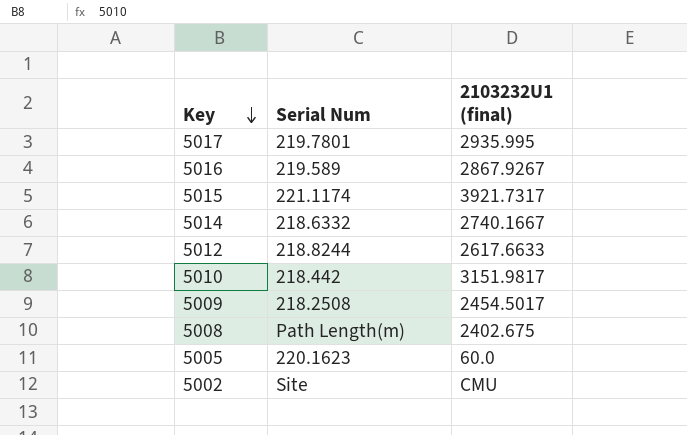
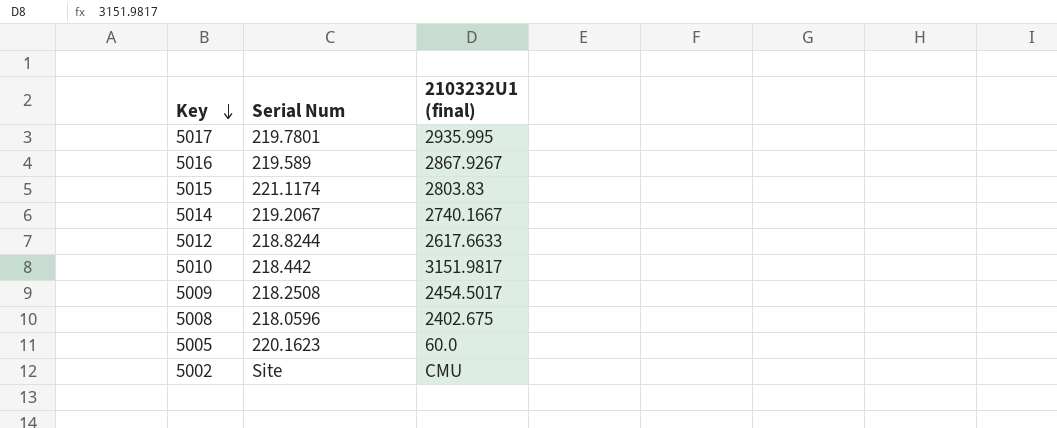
5015 | 2103232U1 (final): 3921.7317 -> 2803.83
5014 | Serial Num: 218.6332 -> 219.2067
5008 | Serial Num: Path Length(m) -> 218.0596

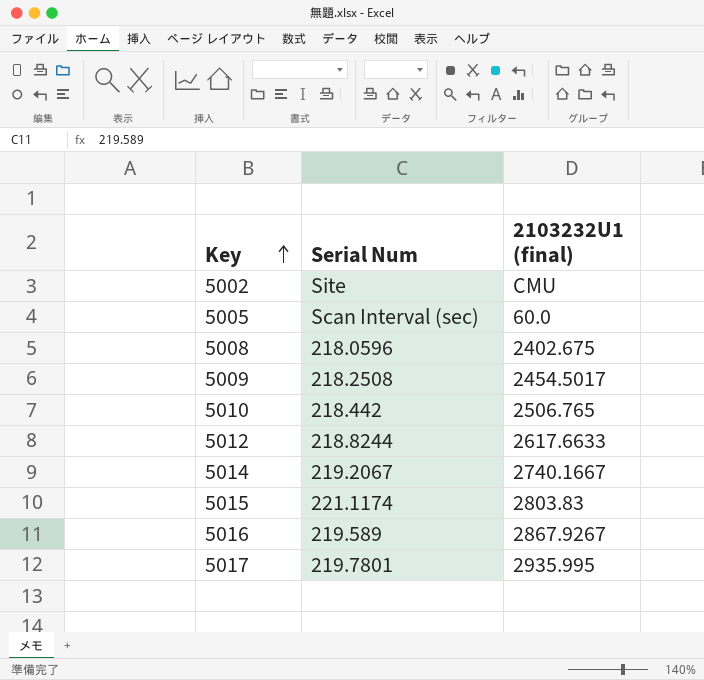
row order: Key descending -> Key ascending
5005 | Serial Num: 220.1623 -> Scan Interval (sec)
5010 | 2103232U1 (final): 3151.9817 -> 2506.765

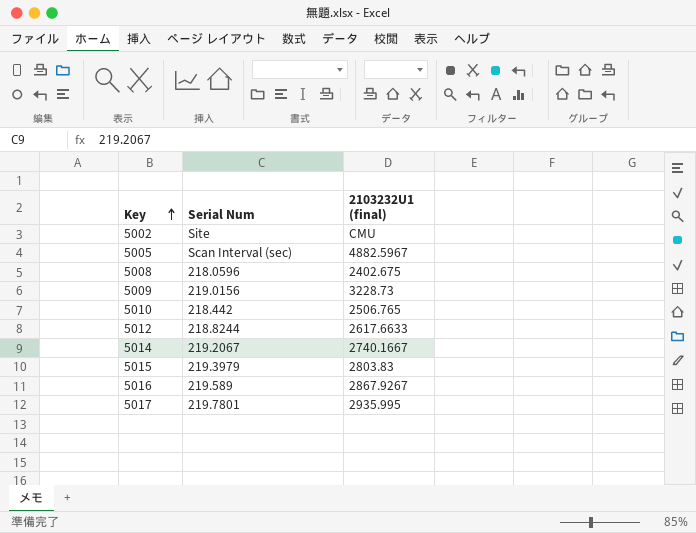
5005 | 2103232U1 (final): 60.0 -> 4882.5967
5009 | Serial Num: 218.2508 -> 219.0156
5009 | 2103232U1 (final): 2454.5017 -> 3228.73
5015 | Serial Num: 221.1174 -> 219.3979

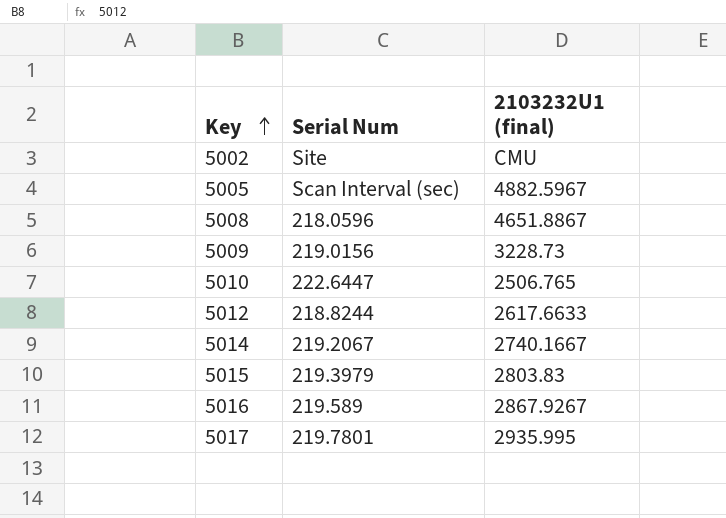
5008 | 2103232U1 (final): 2402.675 -> 4651.8867
5010 | Serial Num: 218.442 -> 222.6447

